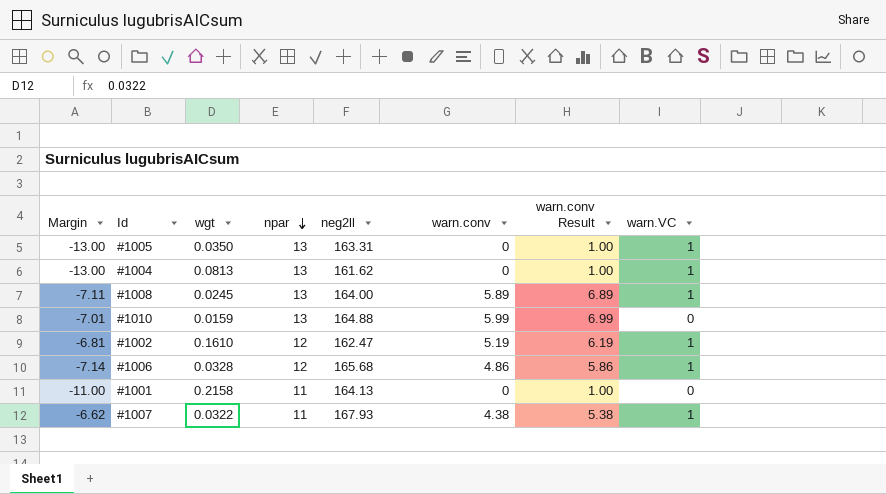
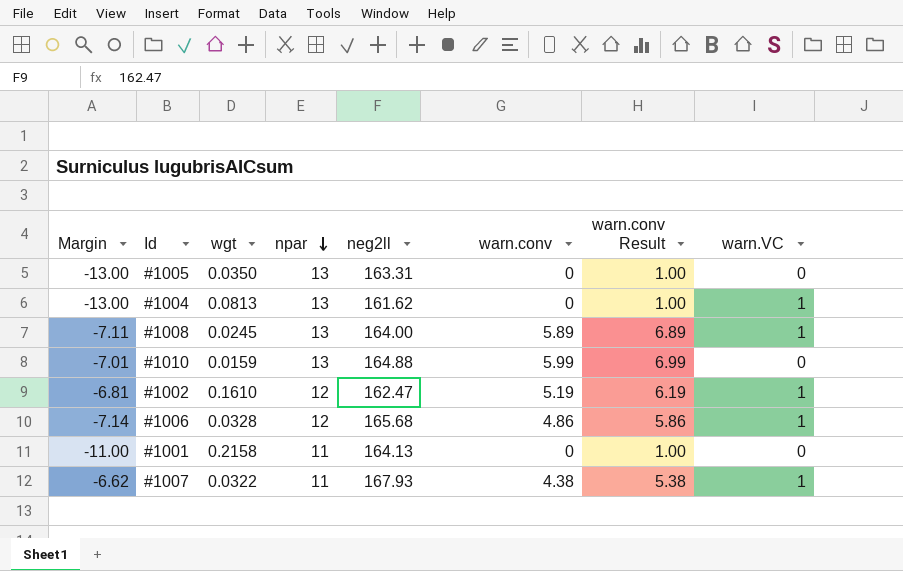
#1005 | warn.VC: 1 -> 0

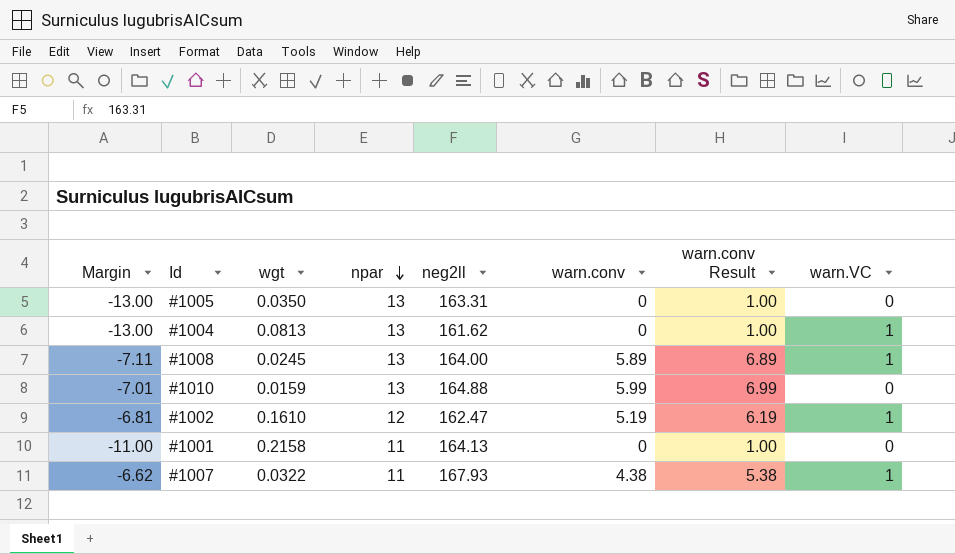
row #1006: -7.14 | 0.0328 | 12 | 165.68 | 4.86 | 5.86 | 1 -> none

